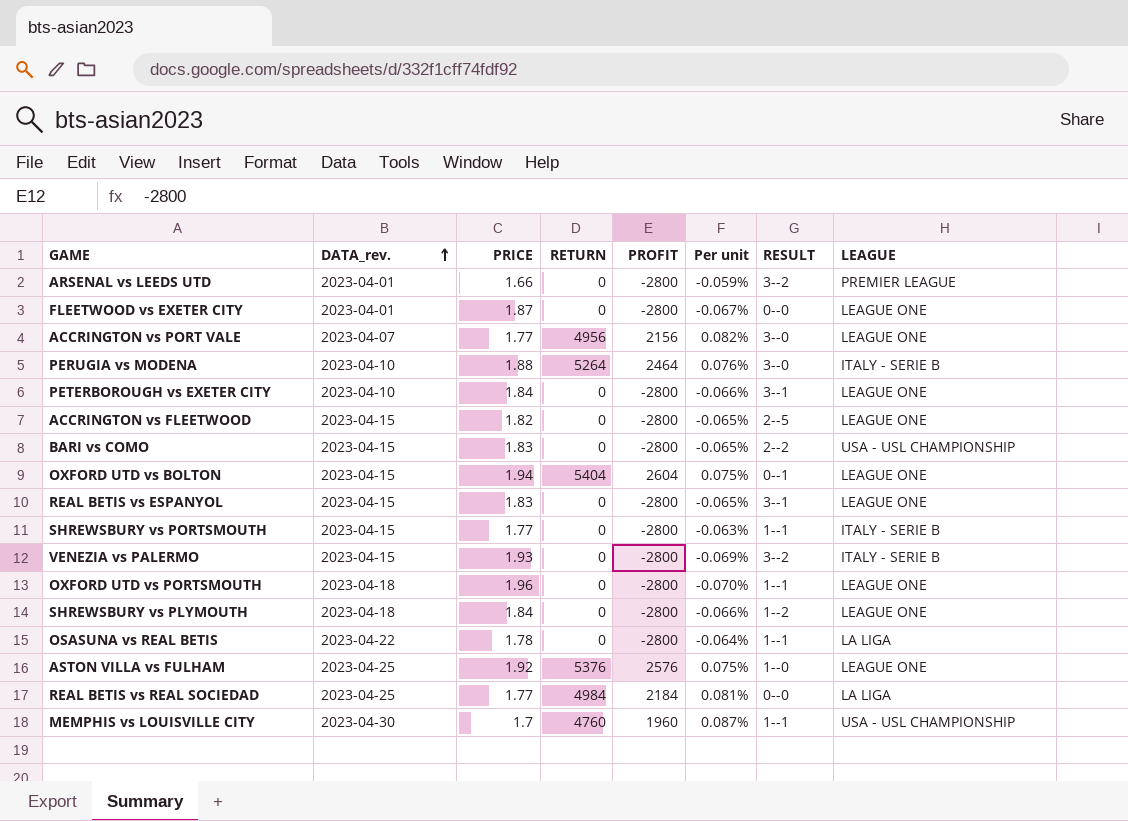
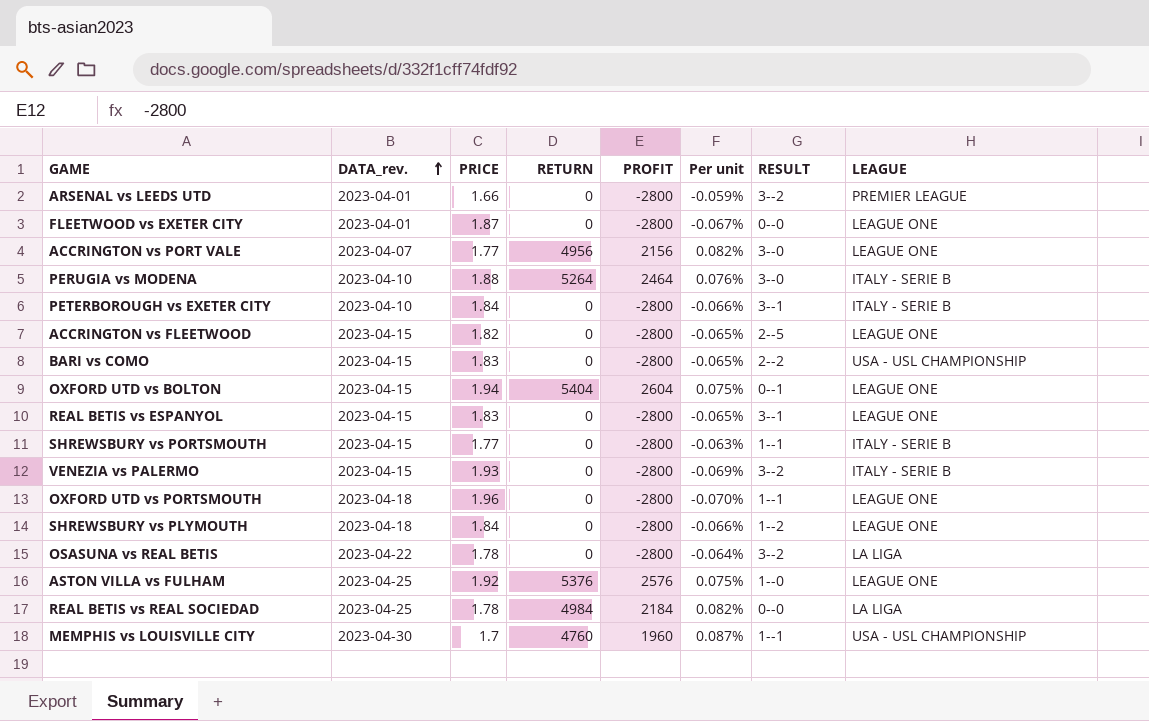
PETERBOROUGH vs EXETER CITY | LEAGUE: LEAGUE ONE -> ITALY - SERIE B
OSASUNA vs REAL BETIS | RESULT: 1--1 -> 3--2
REAL BETIS vs REAL SOCIEDAD | PRICE: 1.77 -> 1.78
REAL BETIS vs REAL SOCIEDAD | Per unit: 0.081% -> 0.082%

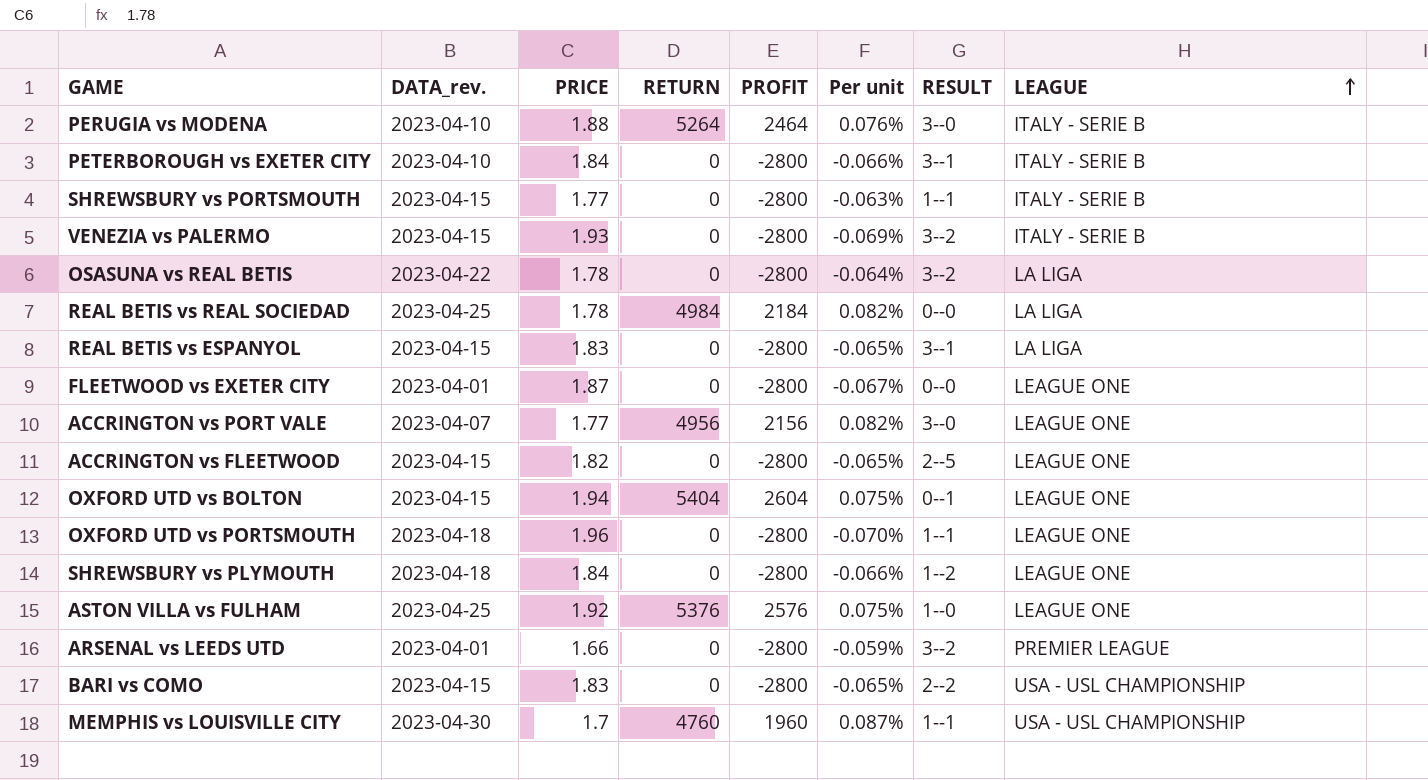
row order: DATA_rev. ascending -> LEAGUE ascending
REAL BETIS vs ESPANYOL | LEAGUE: LEAGUE ONE -> LA LIGA

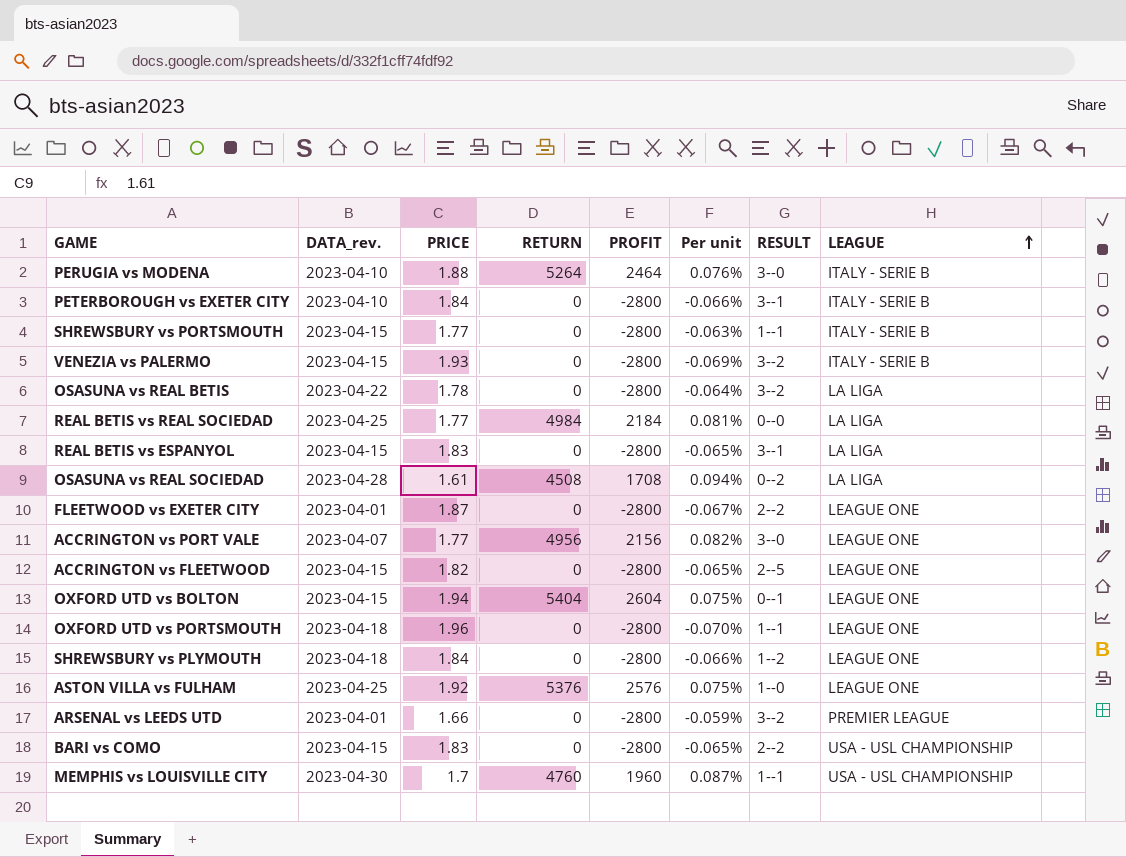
REAL BETIS vs REAL SOCIEDAD | PRICE: 1.78 -> 1.77
REAL BETIS vs REAL SOCIEDAD | Per unit: 0.082% -> 0.081%
row OSASUNA vs REAL SOCIEDAD: none -> 2023-04-28 | 1.61 | 4508 | 1708 | 0.094% | 0--2 | LA LIGA
FLEETWOOD vs EXETER CITY | RESULT: 0--0 -> 2--2

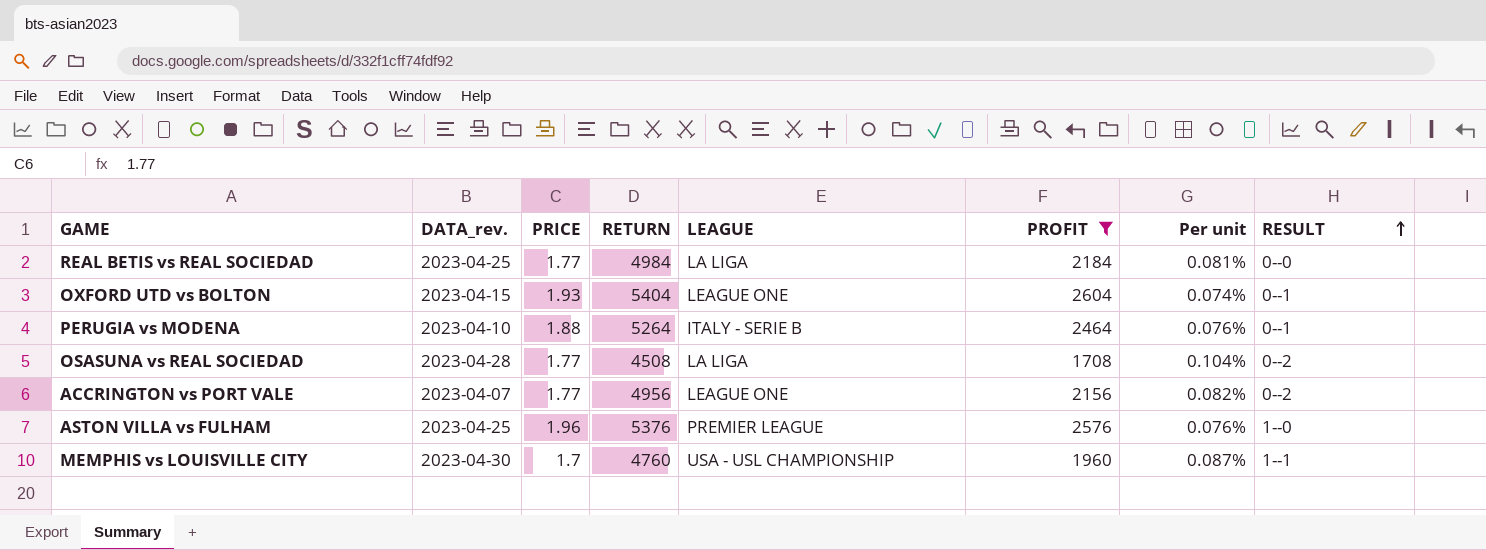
filter: none -> PROFIT != -2800
row order: LEAGUE ascending -> RESULT ascending
column LEAGUE | position: 8 -> 5
OXFORD UTD vs BOLTON | PRICE: 1.94 -> 1.93
OXFORD UTD vs BOLTON | Per unit: 0.075% -> 0.074%
PERUGIA vs MODENA | RESULT: 3--0 -> 0--1
OSASUNA vs REAL SOCIEDAD | PRICE: 1.61 -> 1.77
OSASUNA vs REAL SOCIEDAD | Per unit: 0.094% -> 0.104%
ACCRINGTON vs PORT VALE | RESULT: 3--0 -> 0--2
ASTON VILLA vs FULHAM | PRICE: 1.92 -> 1.96
ASTON VILLA vs FULHAM | LEAGUE: LEAGUE ONE -> PREMIER LEAGUE
ASTON VILLA vs FULHAM | Per unit: 0.075% -> 0.076%

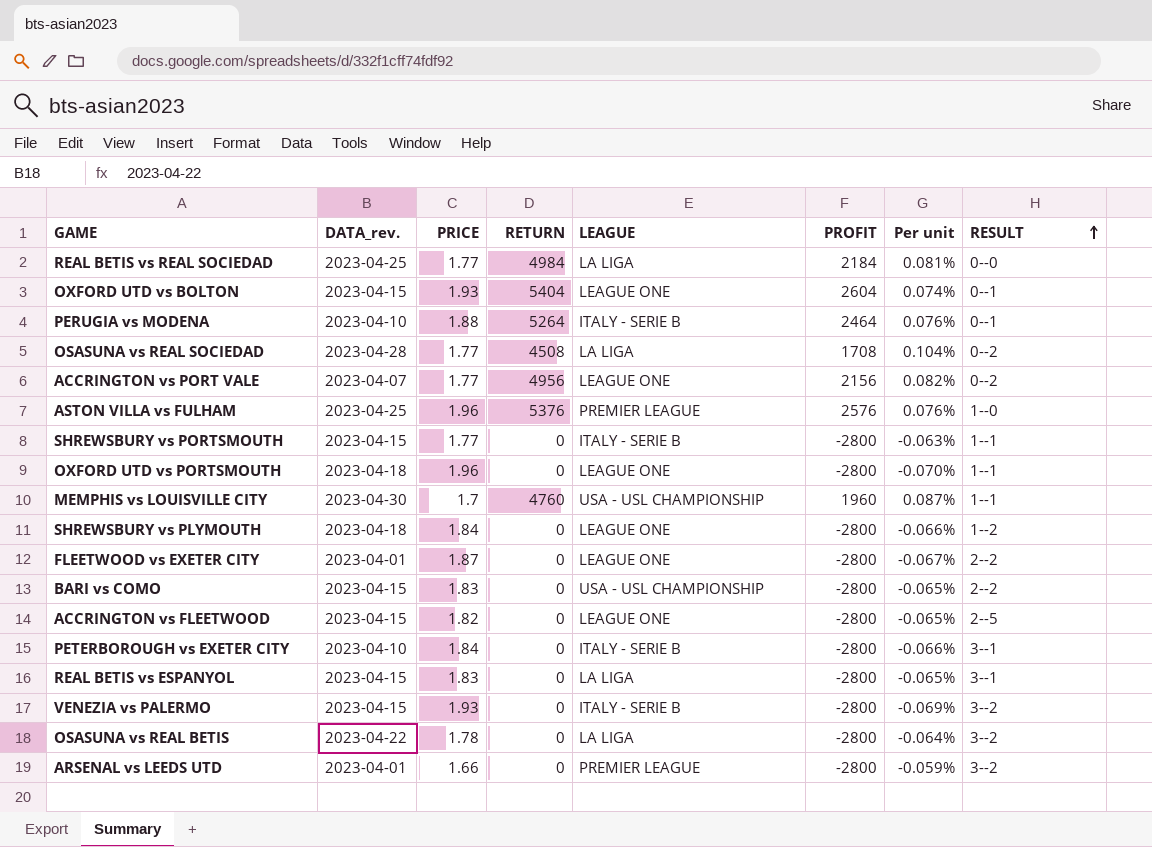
filter: PROFIT != -2800 -> none

